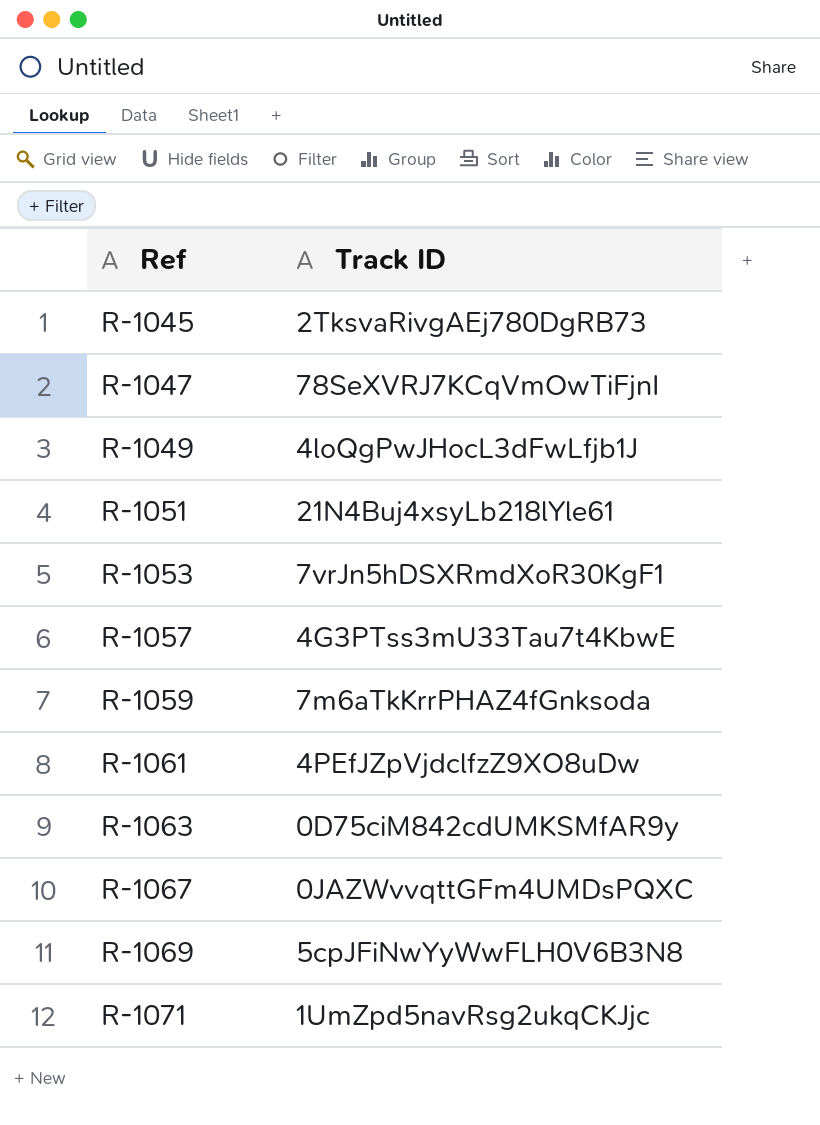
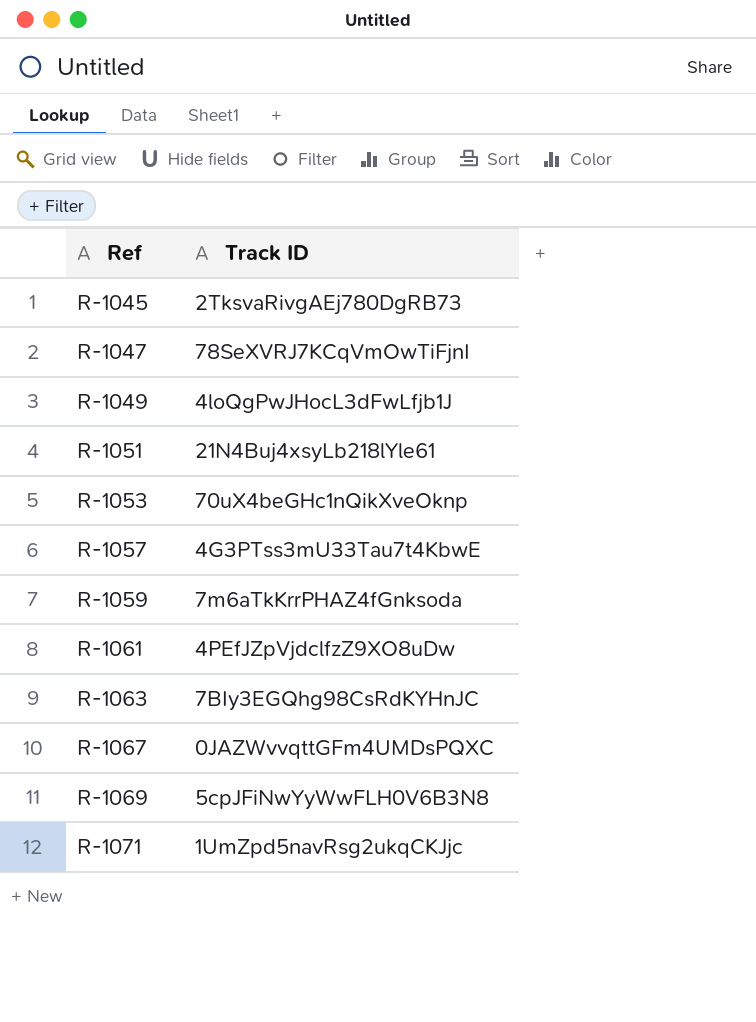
R-1053 | Track ID: 7vrJn5hDSXRmdXoR30KgF1 -> 70uX4beGHc1nQikXveOknp
R-1063 | Track ID: 0D75ciM842cdUMKSMfAR9y -> 7BIy3EGQhg98CsRdKYHnJC

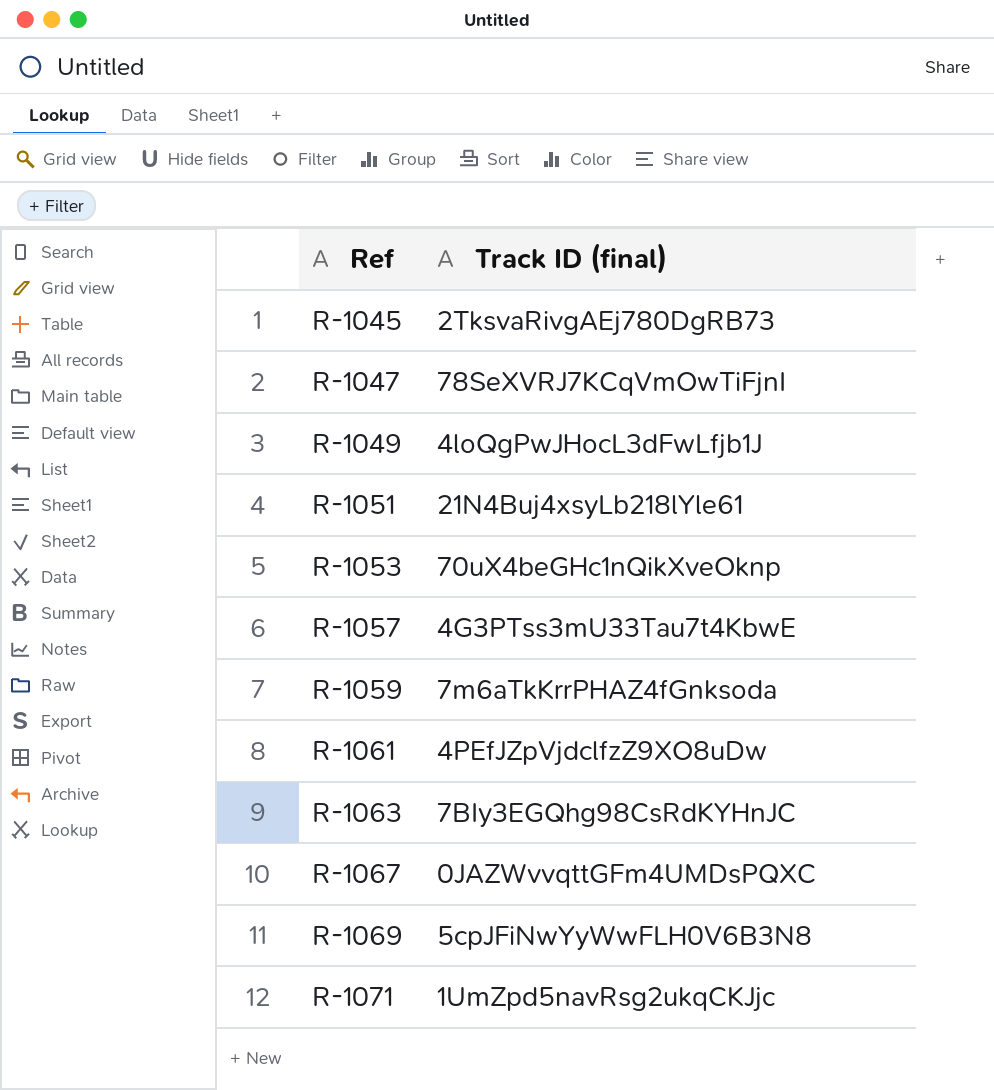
column name: Track ID -> Track ID (final)

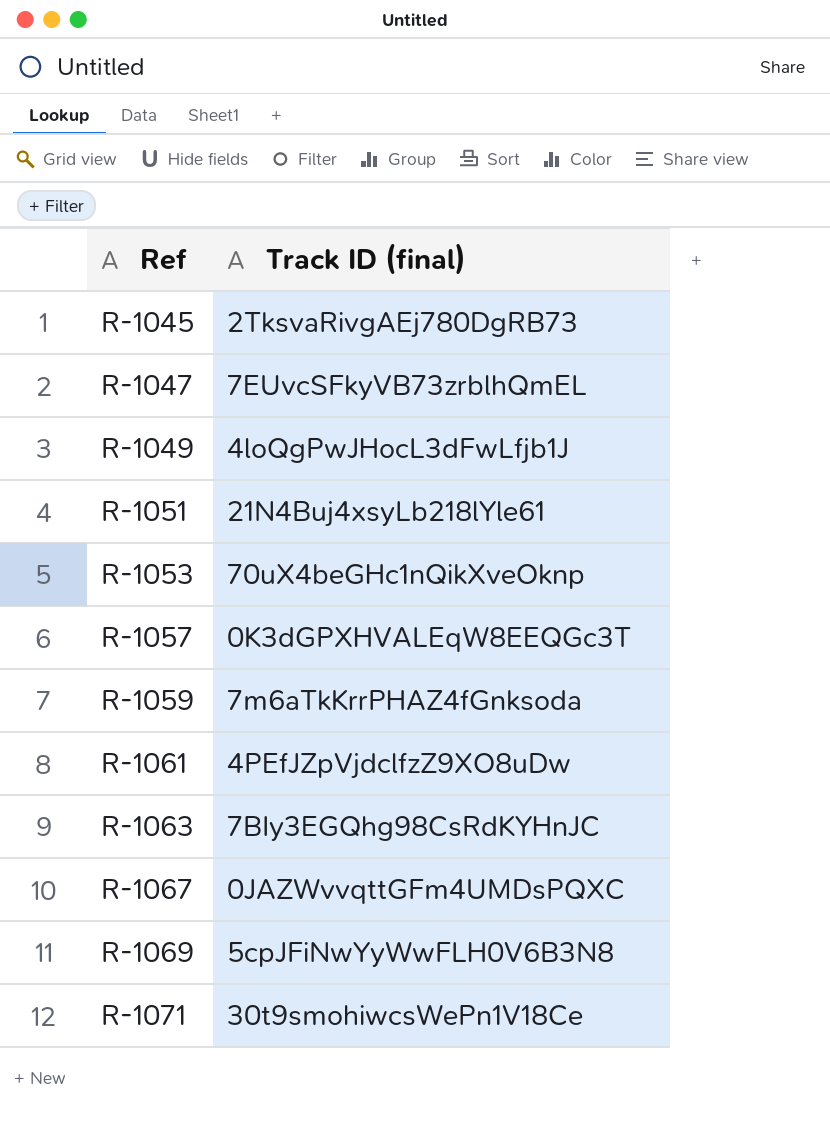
R-1047 | Track ID (final): 78SeXVRJ7KCqVmOwTiFjnI -> 7EUvcSFkyVB73zrblhQmEL
R-1057 | Track ID (final): 4G3PTss3mU33Tau7t4KbwE -> 0K3dGPXHVALEqW8EEQGc3T
R-1071 | Track ID (final): 1UmZpd5navRsg2ukqCKJjc -> 30t9smohiwcsWePn1V18Ce

